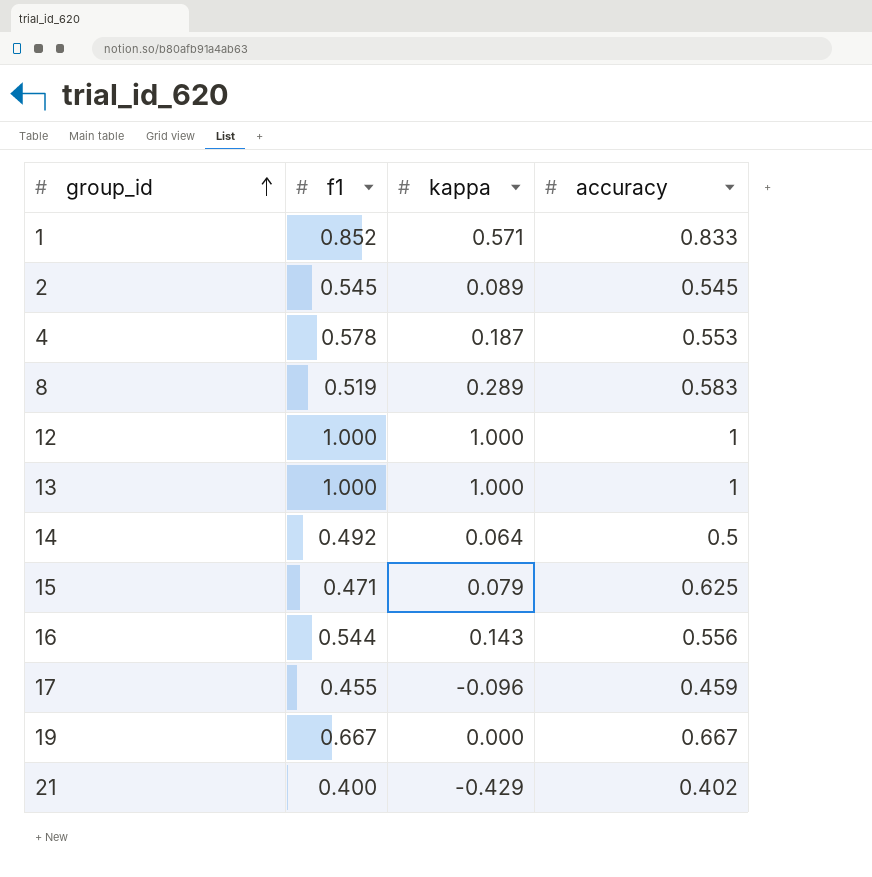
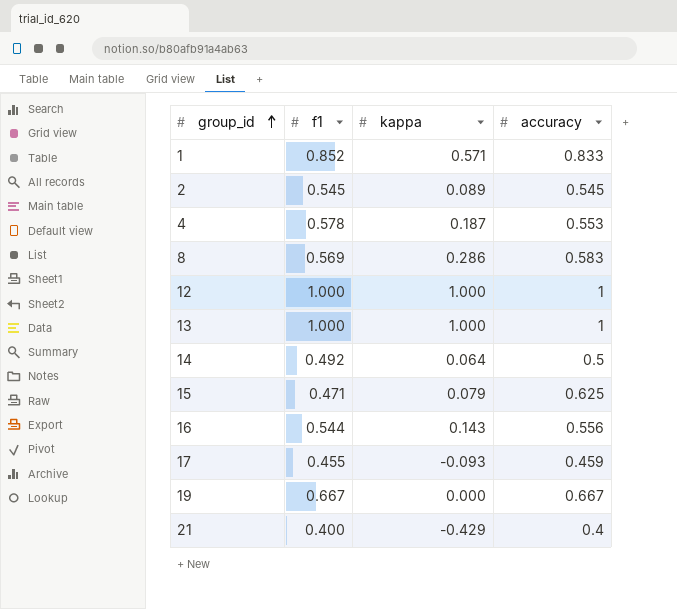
8 | f1: 0.519 -> 0.569
8 | kappa: 0.289 -> 0.286
17 | kappa: -0.096 -> -0.093
21 | accuracy: 0.402 -> 0.4

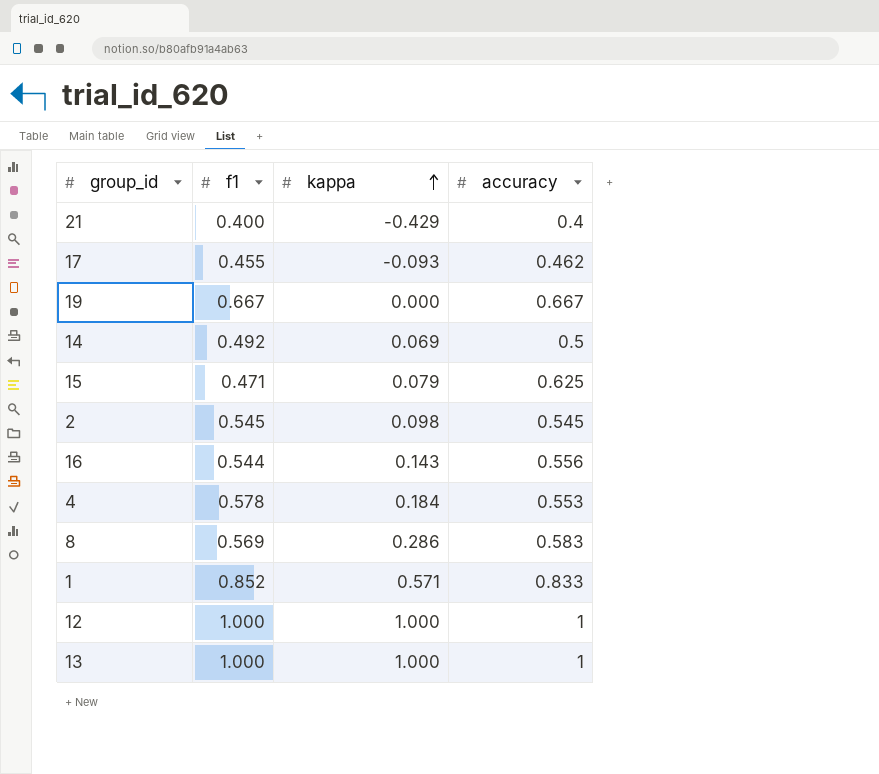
row order: group_id ascending -> kappa ascending
17 | accuracy: 0.459 -> 0.462
14 | kappa: 0.064 -> 0.069
2 | kappa: 0.089 -> 0.098
4 | kappa: 0.187 -> 0.184

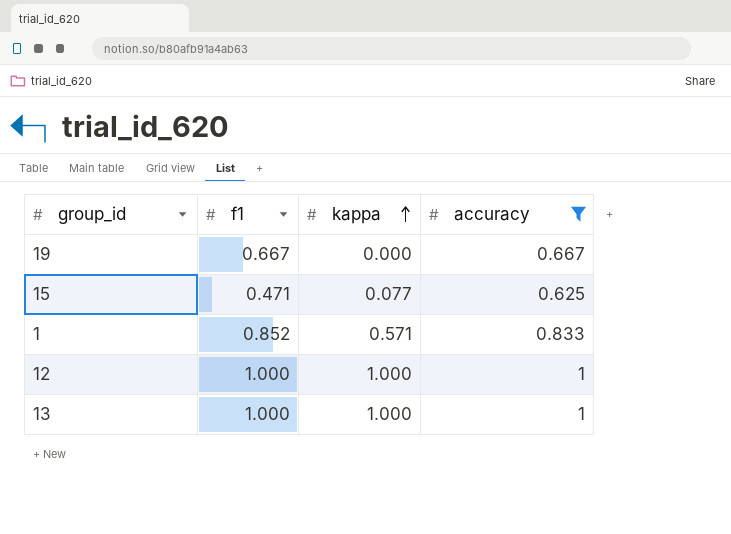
filter: none -> accuracy >= 0.625
15 | kappa: 0.079 -> 0.077

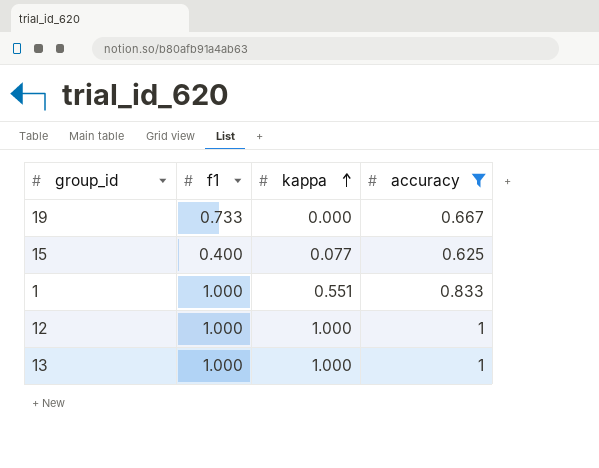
19 | f1: 0.667 -> 0.733
15 | f1: 0.471 -> 0.400
1 | f1: 0.852 -> 1.000
1 | kappa: 0.571 -> 0.551

